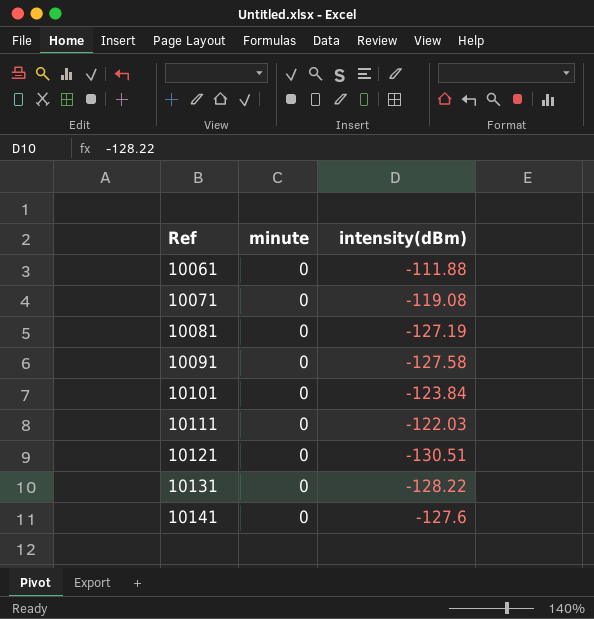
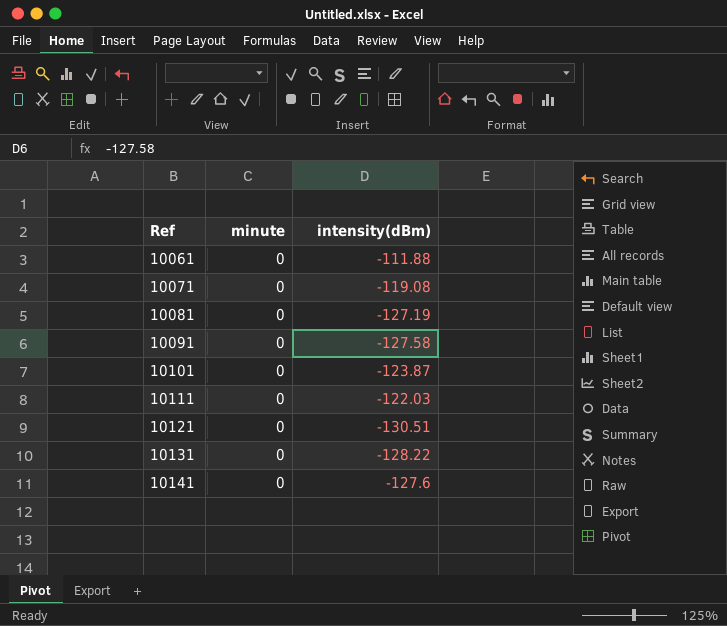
10101 | intensity(dBm): -123.84 -> -123.87

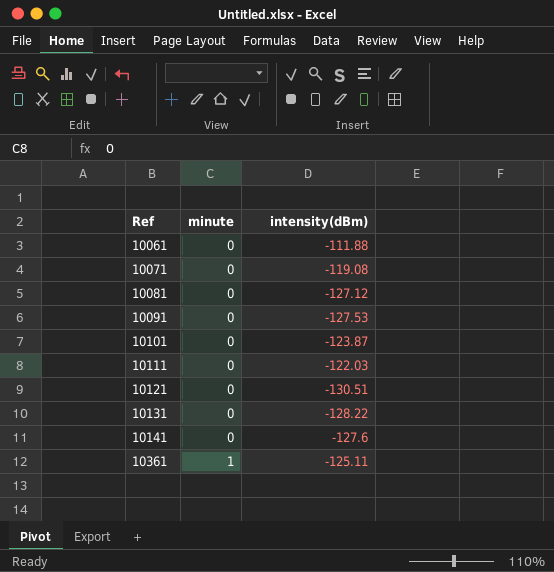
10081 | intensity(dBm): -127.19 -> -127.12
10091 | intensity(dBm): -127.58 -> -127.53
row 10361: none -> 1 | -125.11

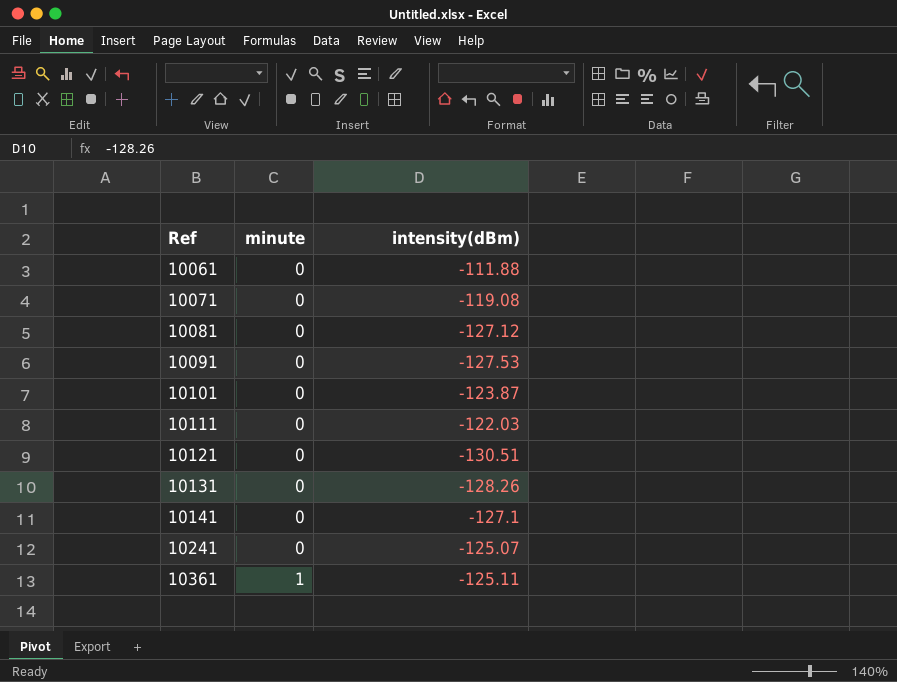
10131 | intensity(dBm): -128.22 -> -128.26
10141 | intensity(dBm): -127.6 -> -127.1
row 10241: none -> 0 | -125.07

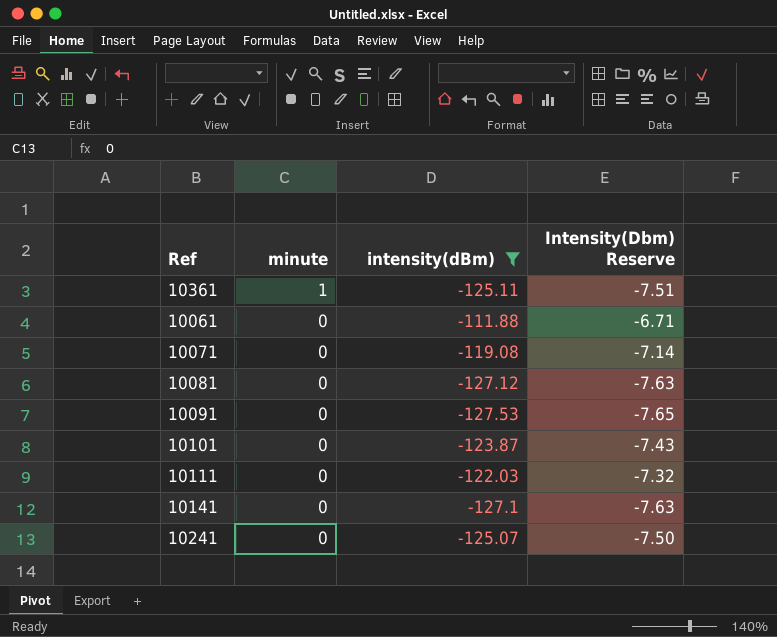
filter: none -> intensity(dBm) >= -127.53
row order: Ref ascending -> minute descending
column Intensity(Dbm) Reserve | formula: none -> [intensity(dBm)] * 0.06

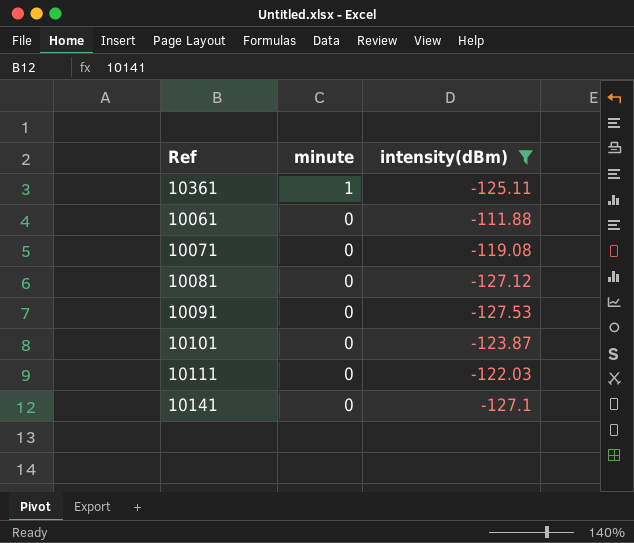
column Intensity(Dbm) Reserve | formula: [intensity(dBm)] * 0.06 -> none
row 10241: 0 | -125.07 | -7.50 -> none

